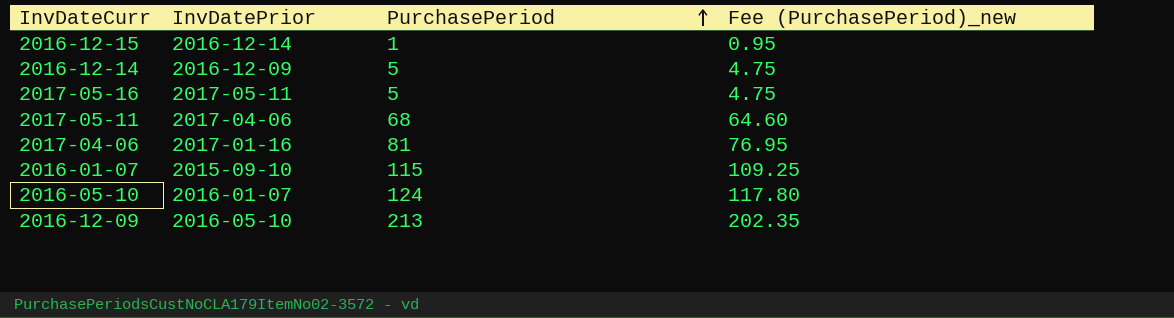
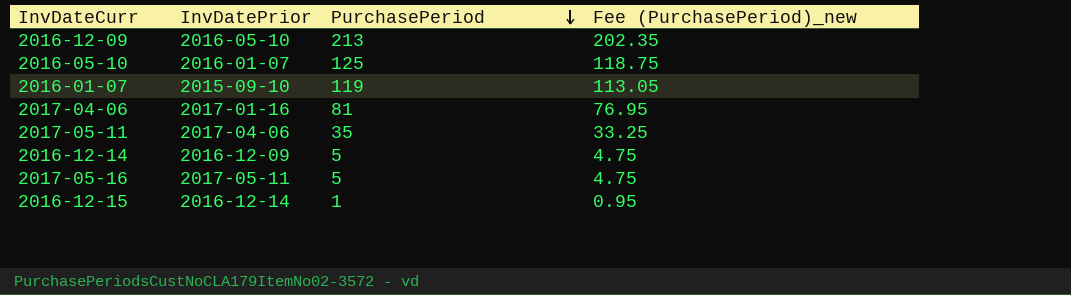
row order: PurchasePeriod ascending -> PurchasePeriod descending
2016-05-10 | PurchasePeriod: 124 -> 125
2016-05-10 | Fee (PurchasePeriod)_new: 117.80 -> 118.75
2016-01-07 | PurchasePeriod: 115 -> 119
2016-01-07 | Fee (PurchasePeriod)_new: 109.25 -> 113.05
2017-05-11 | PurchasePeriod: 68 -> 35
2017-05-11 | Fee (PurchasePeriod)_new: 64.60 -> 33.25

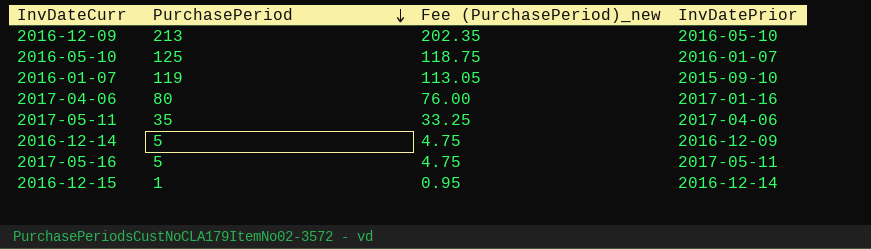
column InvDatePrior | position: 2 -> 4
2017-04-06 | PurchasePeriod: 81 -> 80
2017-04-06 | Fee (PurchasePeriod)_new: 76.95 -> 76.00

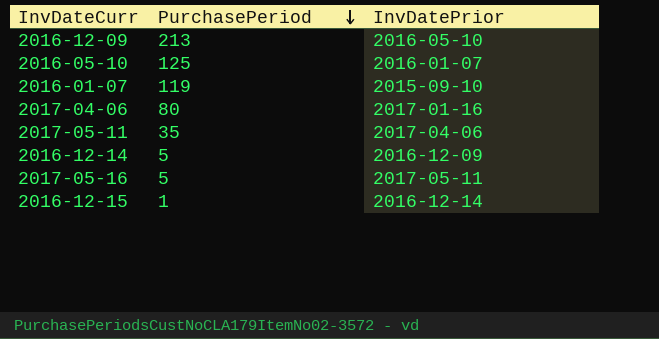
column Fee (PurchasePeriod)_new | formula: [PurchasePeriod] * 0.95 -> none

